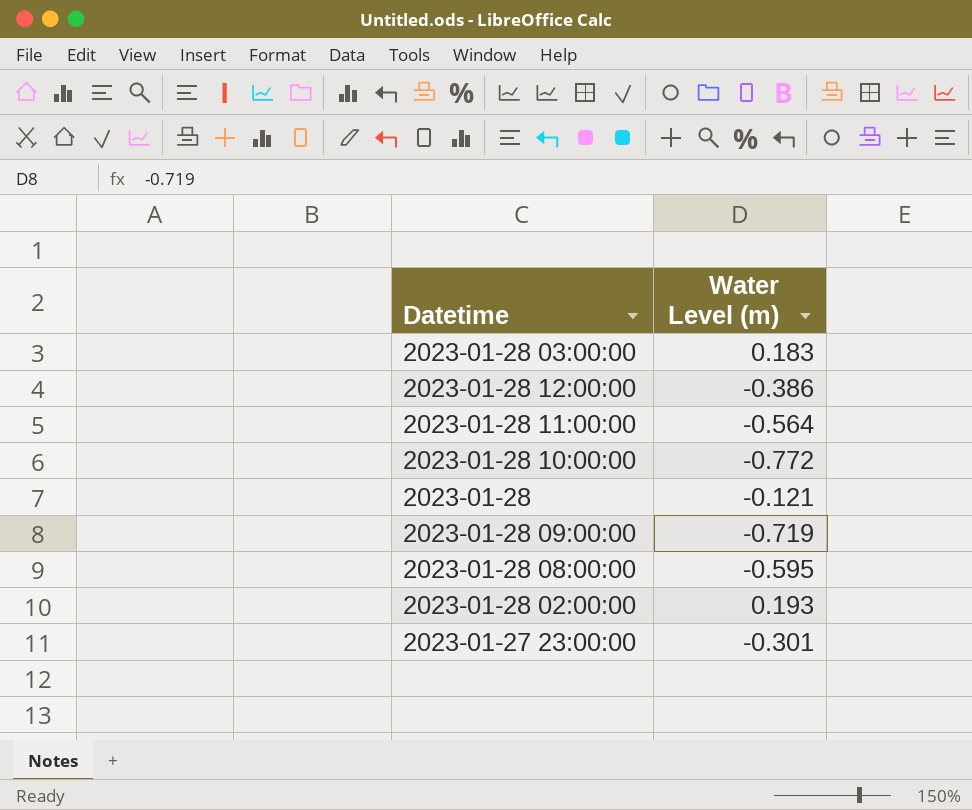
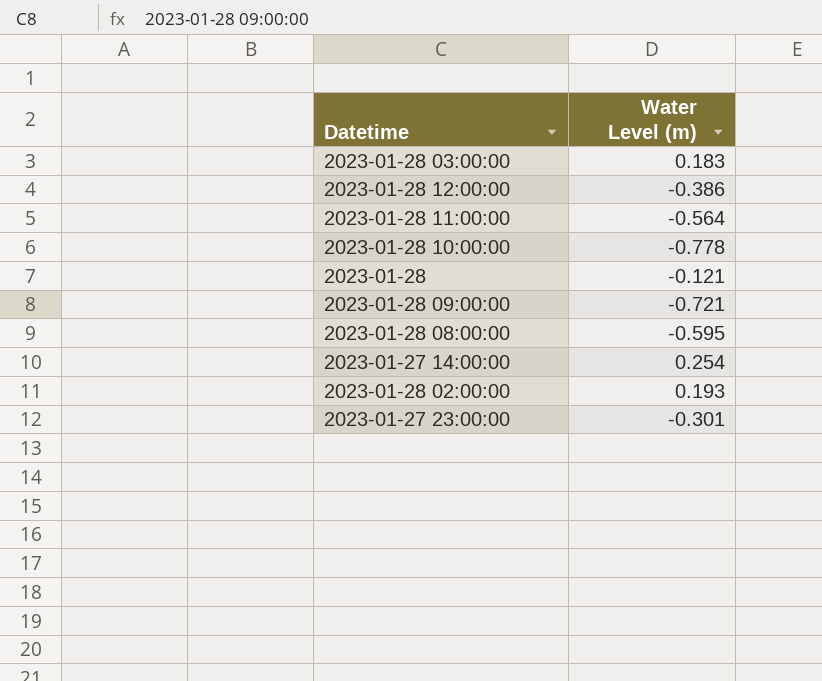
2023-01-28 10:00:00 | Water Level (m): -0.772 -> -0.778
2023-01-28 09:00:00 | Water Level (m): -0.719 -> -0.721
row 2023-01-27 14:00:00: none -> 0.254

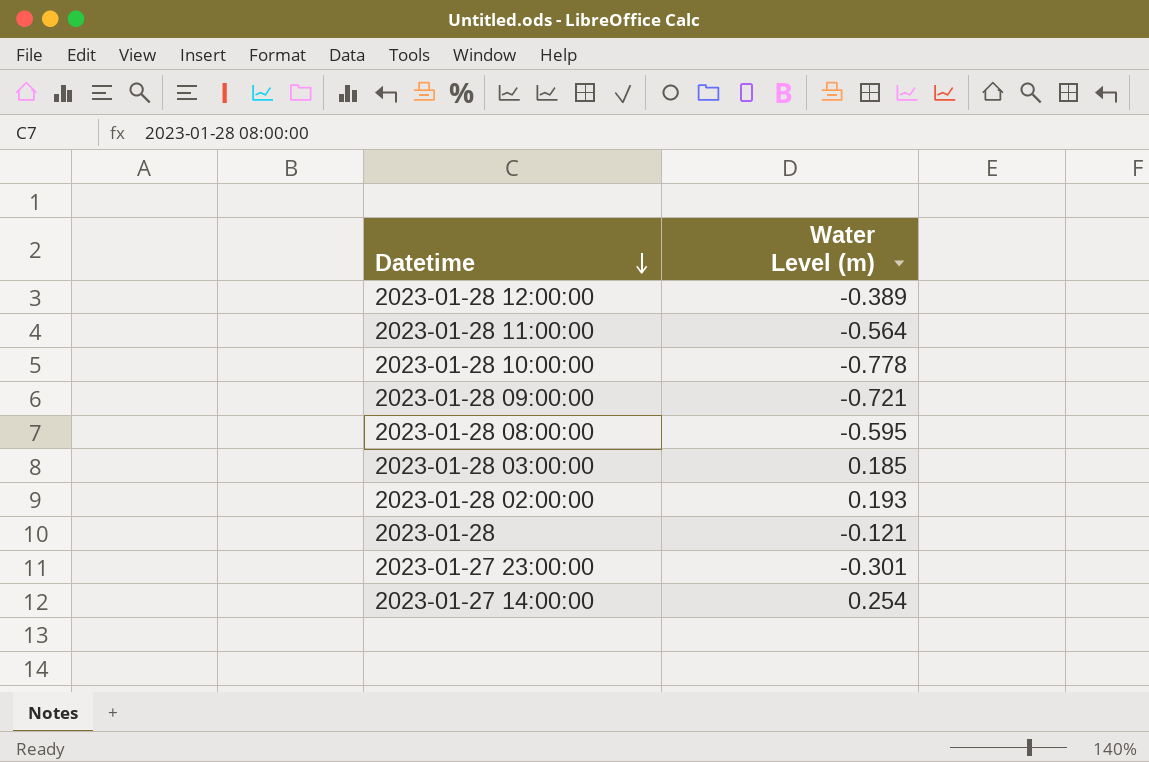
row order: none -> Datetime descending
2023-01-28 12:00:00 | Water Level (m): -0.386 -> -0.389
2023-01-28 03:00:00 | Water Level (m): 0.183 -> 0.185

